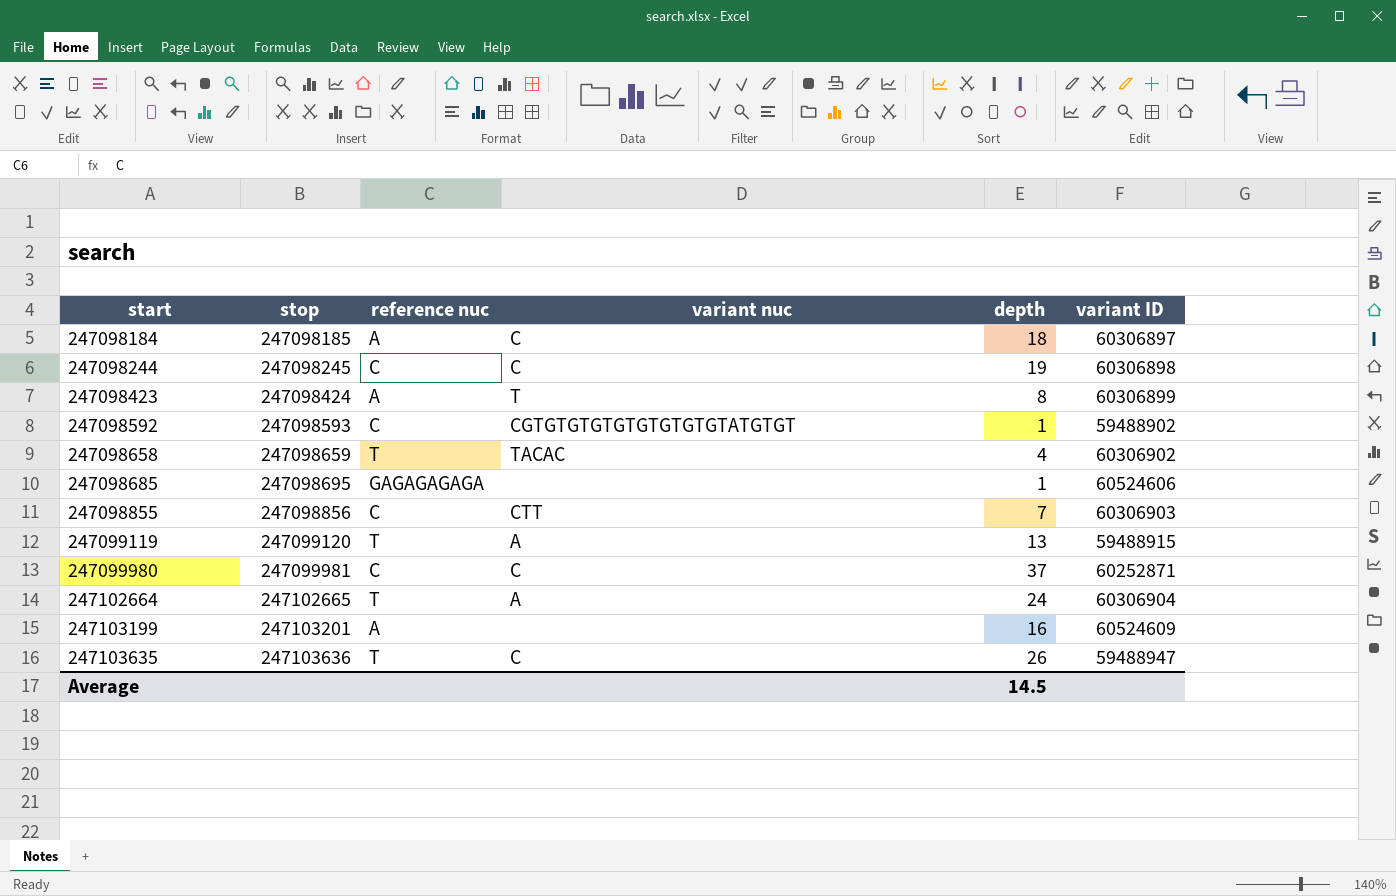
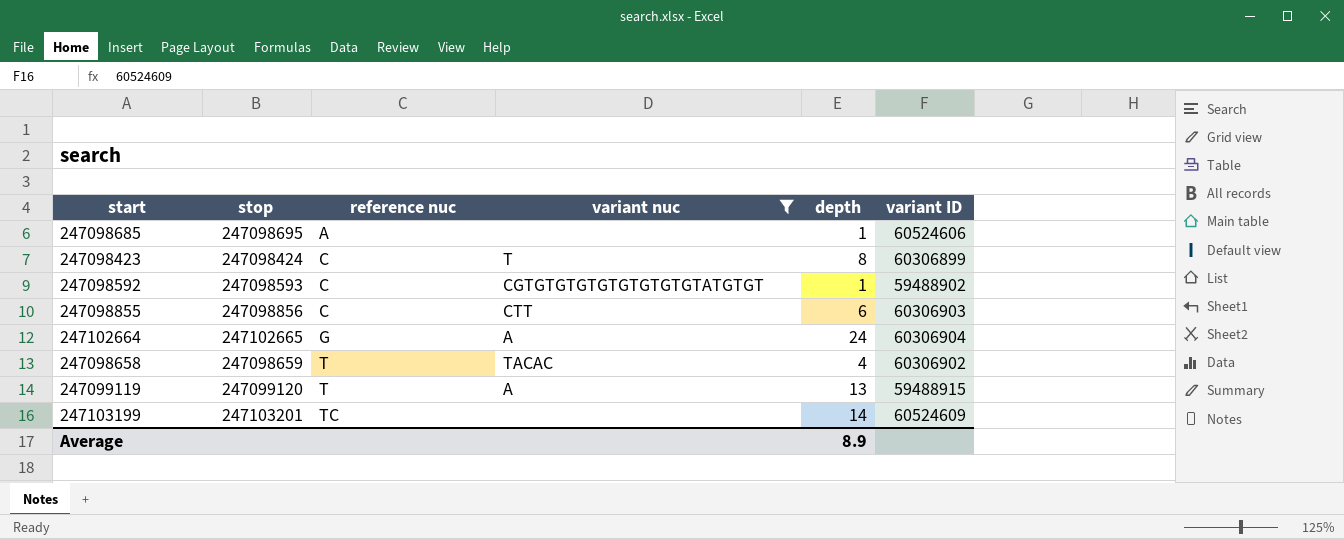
filter: none -> variant nuc != C
row order: start ascending -> reference nuc ascending
247098685 | reference nuc: GAGAGAGAGA -> A
247098423 | reference nuc: A -> C
247098855 | depth: 7 -> 6
247102664 | reference nuc: T -> G
247103199 | reference nuc: A -> TC
247103199 | depth: 16 -> 14
Average | depth: 14.5 -> 8.9

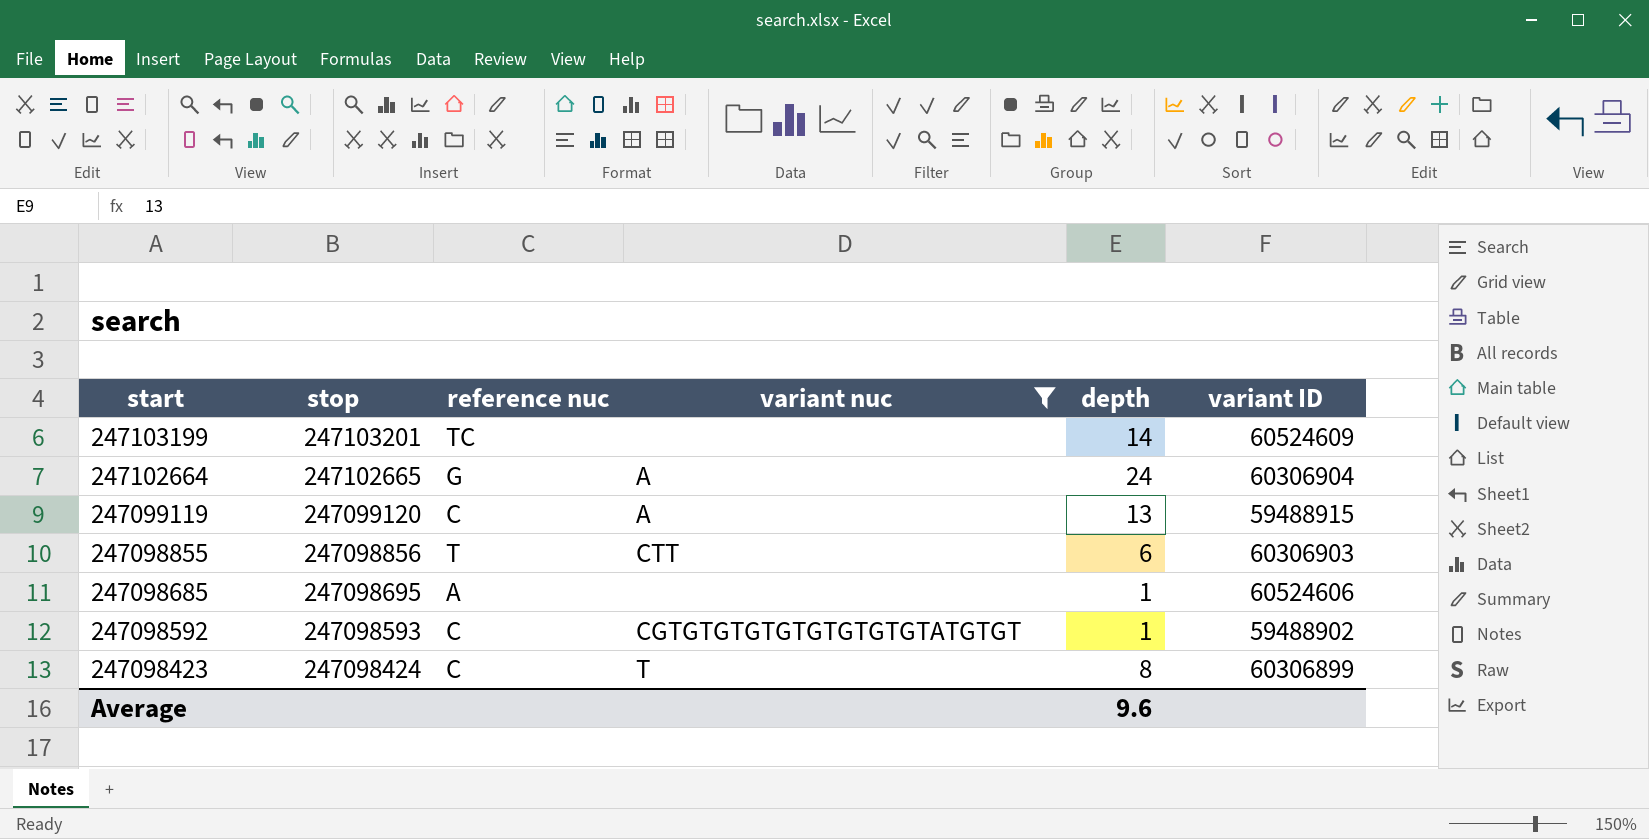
row order: reference nuc ascending -> start descending
row 247098658: 247098659 | T | TACAC | 4 | 60306902 -> none
247099119 | reference nuc: T -> C
247098855 | reference nuc: C -> T
Average | depth: 8.9 -> 9.6

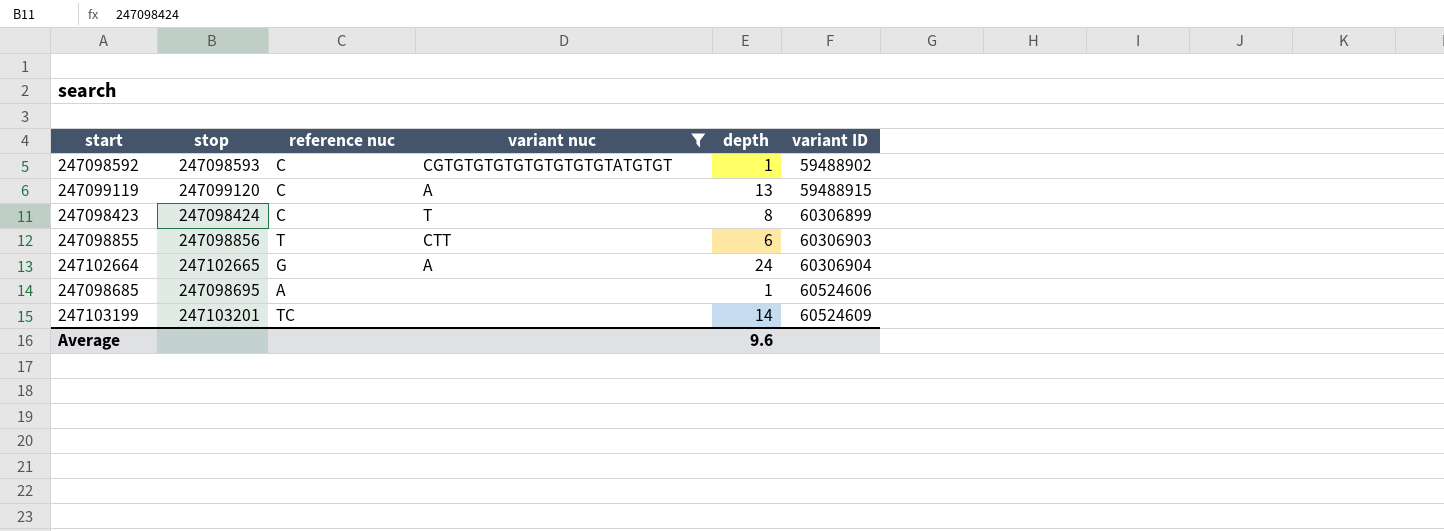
row order: start descending -> variant ID ascending

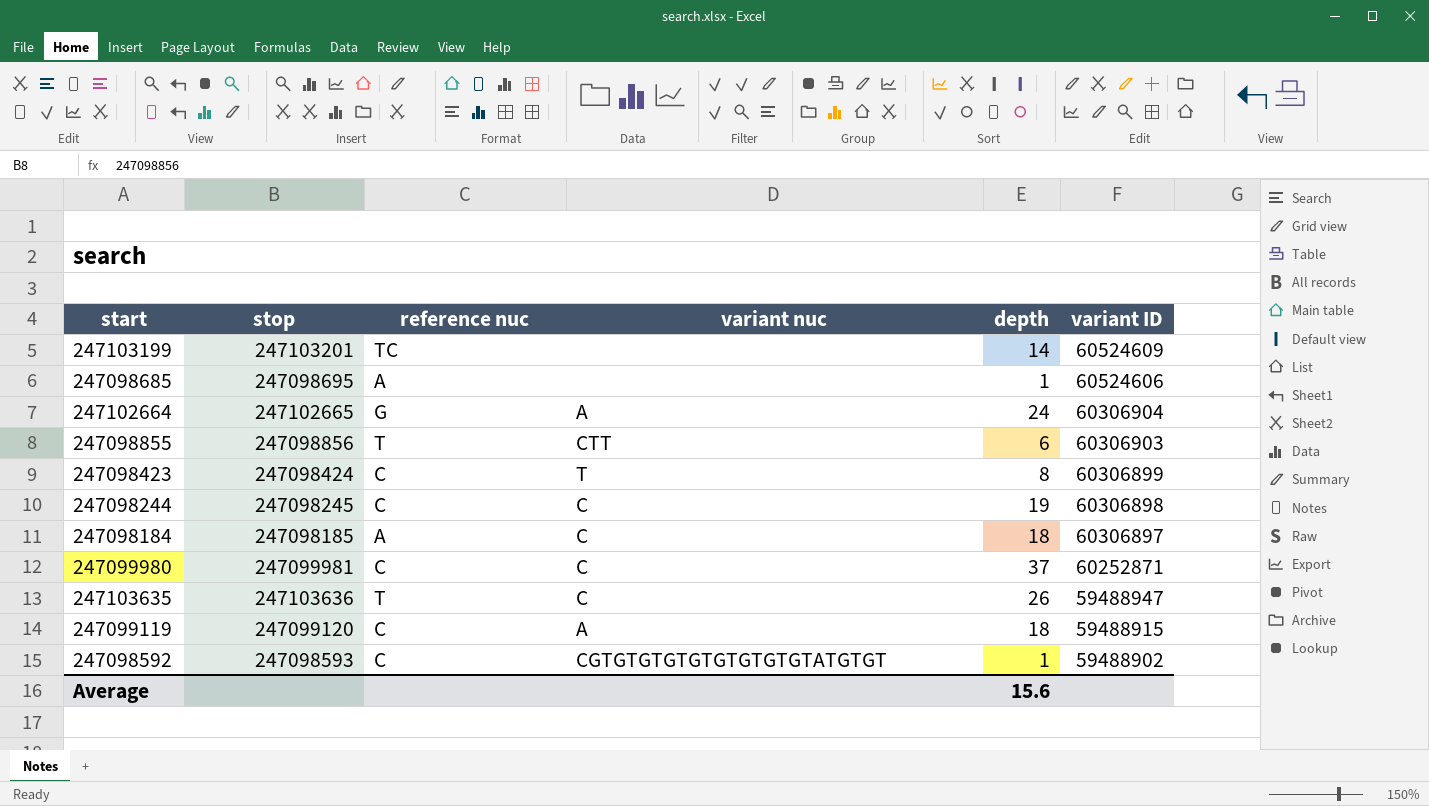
filter: variant nuc != C -> none
row order: variant ID ascending -> variant ID descending
247099119 | depth: 13 -> 18
Average | depth: 9.6 -> 15.6

